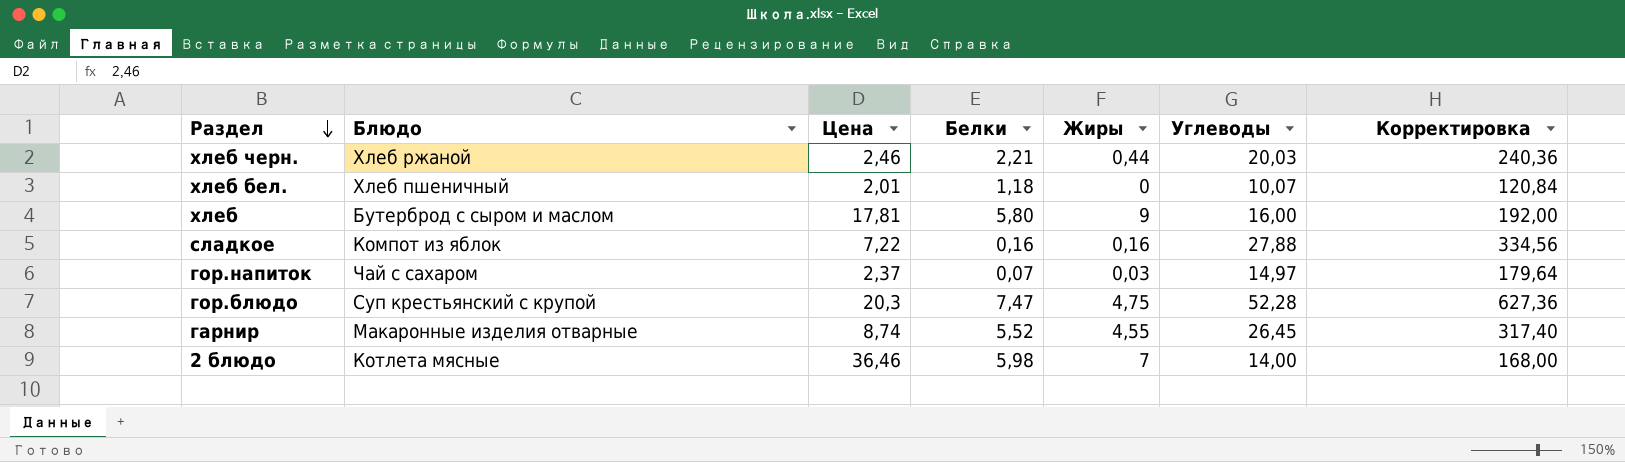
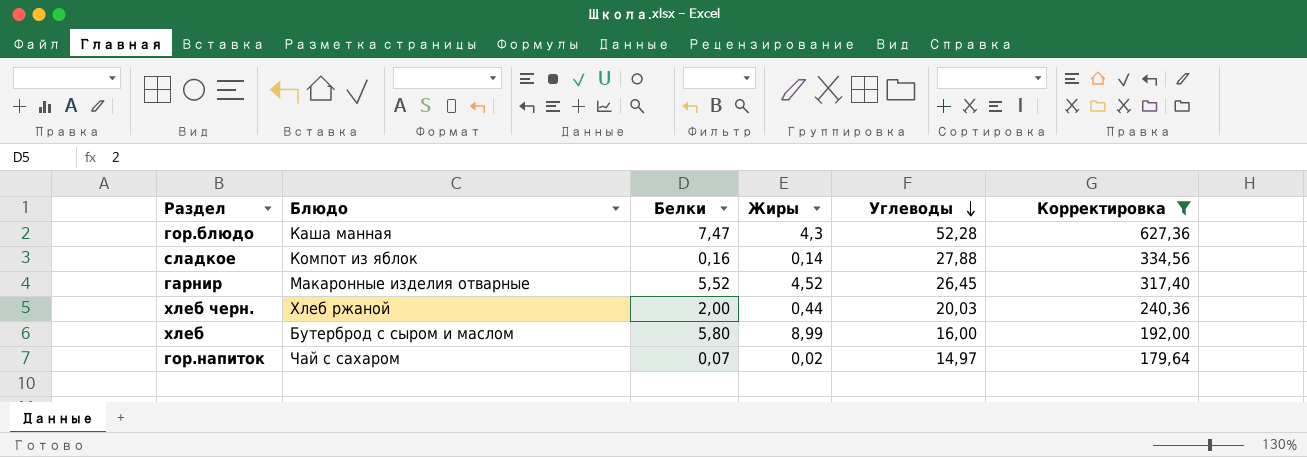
filter: none -> Корректировка >= 179,64
row order: Раздел descending -> Углеводы descending
column Цена | position: 3 -> none
гор.блюдо | Блюдо: Суп крестьянский с крупой -> Каша манная
гор.блюдо | Жиры: 4,75 -> 4,3
сладкое | Жиры: 0,16 -> 0,14
гарнир | Жиры: 4,55 -> 4,52
хлеб черн. | Белки: 2,21 -> 2,00
хлеб | Жиры: 9 -> 8,99
гор.напиток | Жиры: 0,03 -> 0,02

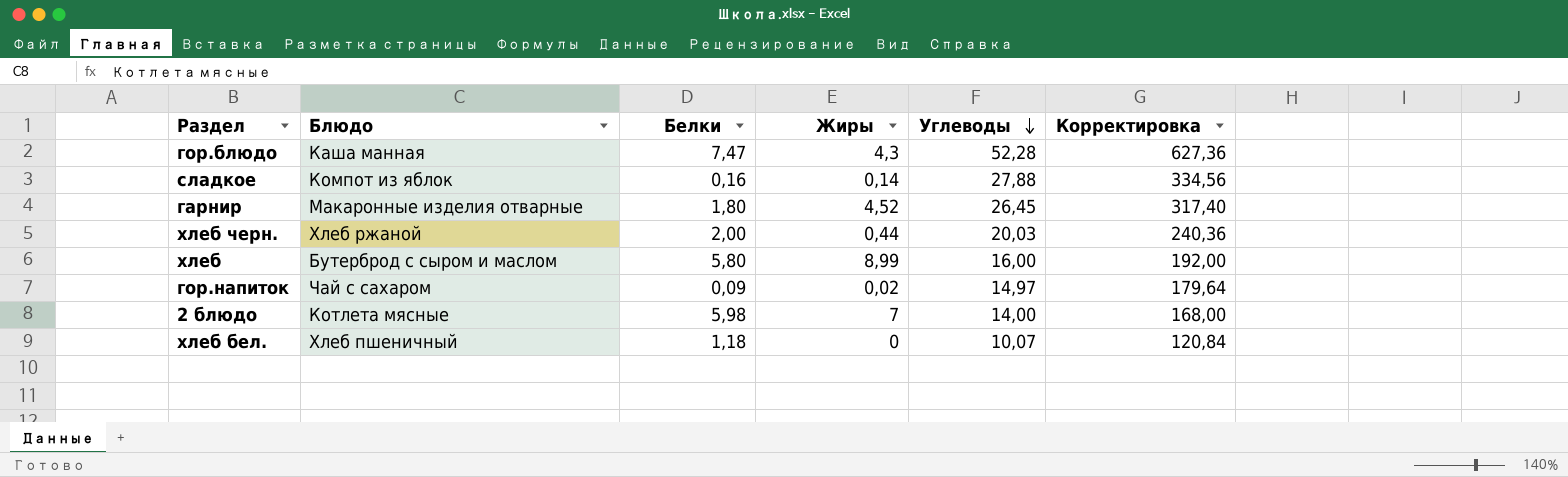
filter: Корректировка >= 179,64 -> none
гарнир | Белки: 5,52 -> 1,80
гор.напиток | Белки: 0,07 -> 0,09

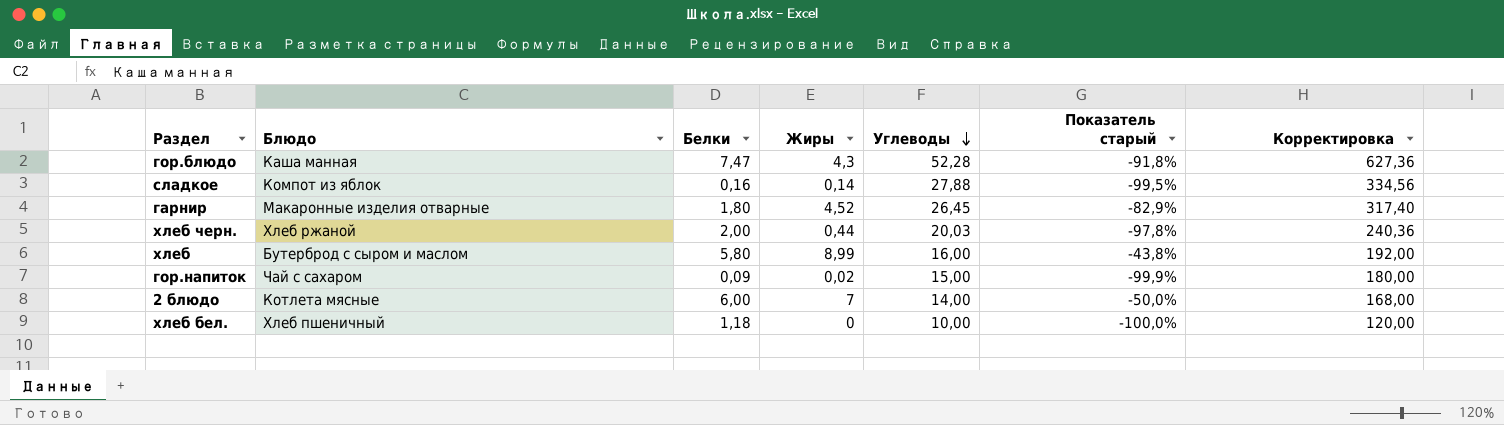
column Показатель старый | formula: none -> ([Жиры] - [Углеводы]) / [Углеводы]
гор.напиток | Углеводы: 14,97 -> 15,00
гор.напиток | Корректировка: 179,64 -> 180,00
2 блюдо | Белки: 5,98 -> 6,00
хлеб бел. | Углеводы: 10,07 -> 10,00
хлеб бел. | Корректировка: 120,84 -> 120,00

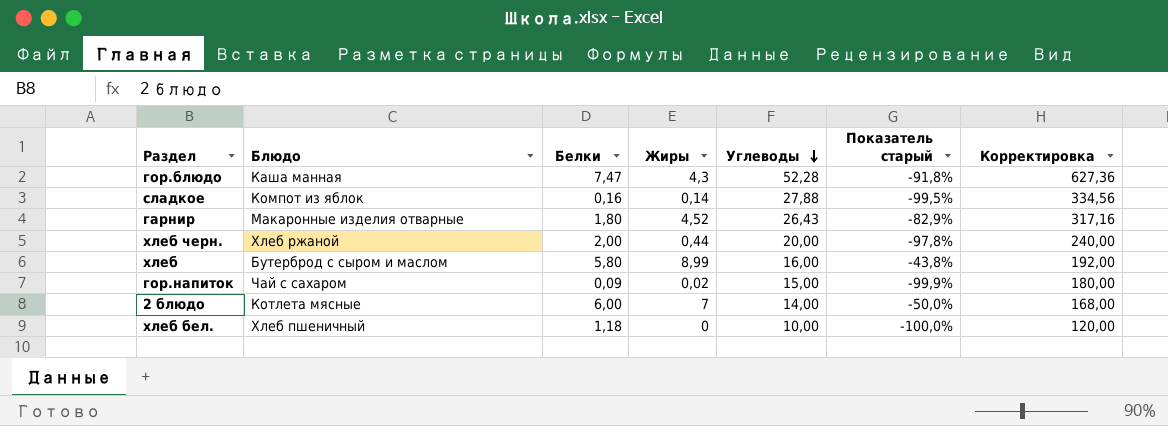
гарнир | Углеводы: 26,45 -> 26,43
гарнир | Корректировка: 317,40 -> 317,16
хлеб черн. | Углеводы: 20,03 -> 20,00
хлеб черн. | Корректировка: 240,36 -> 240,00

